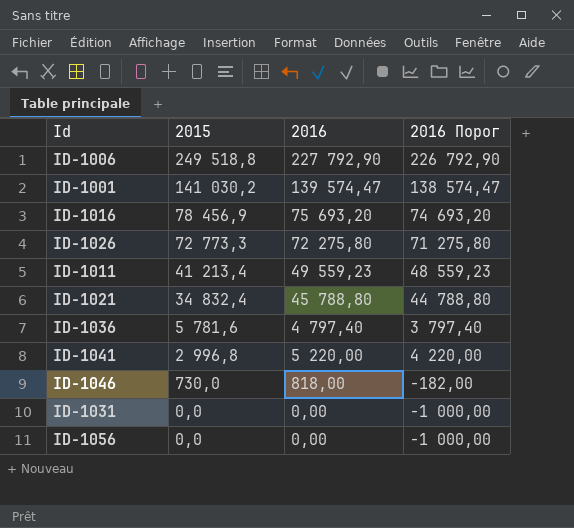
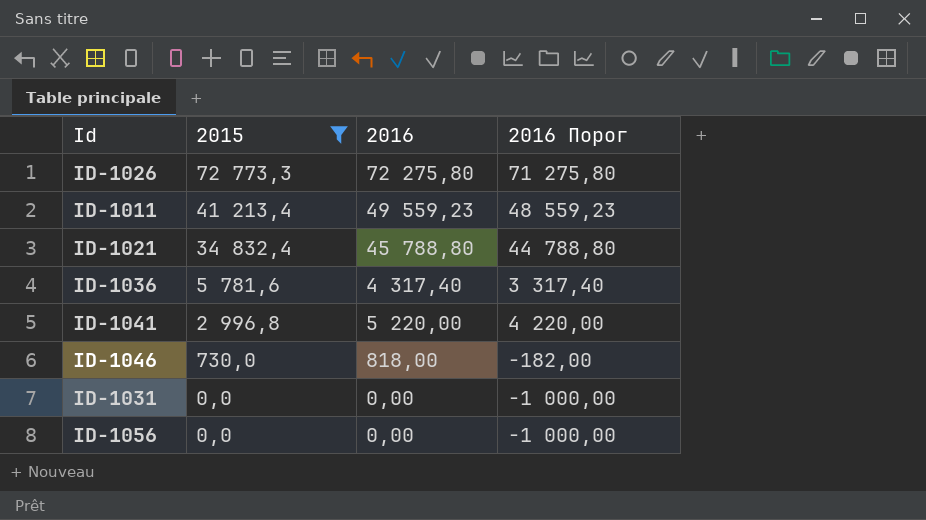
filter: none -> 2015 <= 72 773,3
ID-1036 | 2016: 4 797,40 -> 4 317,40
ID-1036 | 2016 Порог: 3 797,40 -> 3 317,40

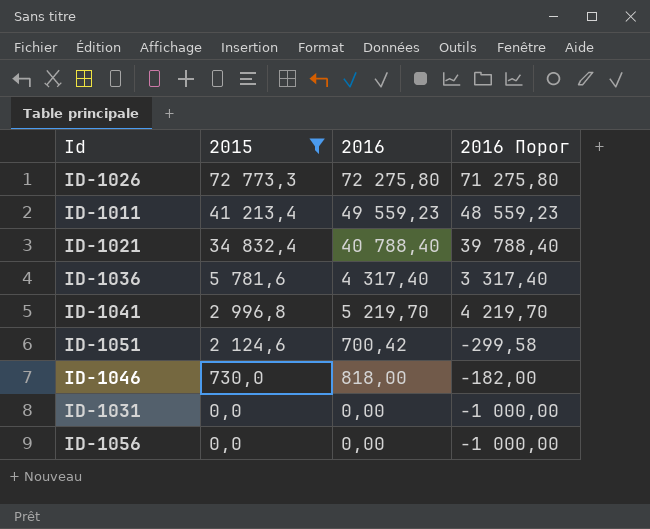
ID-1021 | 2016: 45 788,80 -> 40 788,40
ID-1021 | 2016 Порог: 44 788,80 -> 39 788,40
ID-1041 | 2016: 5 220,00 -> 5 219,70
ID-1041 | 2016 Порог: 4 220,00 -> 4 219,70
row ID-1051: none -> 2 124,6 | 700,42 | -299,58

